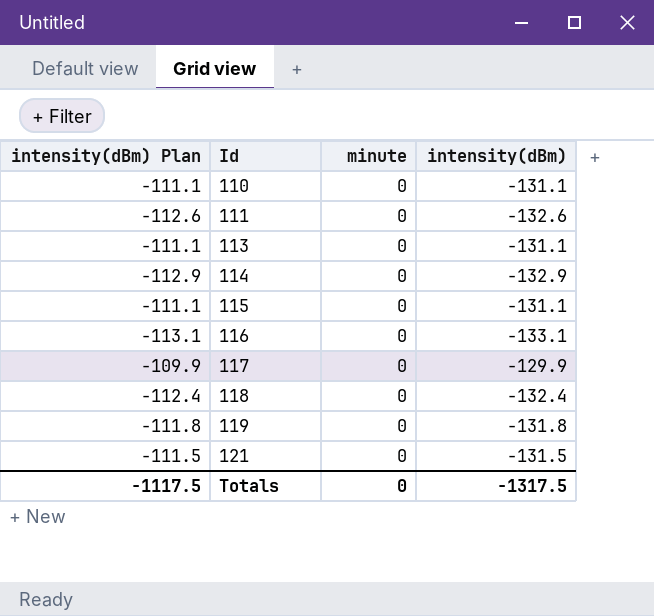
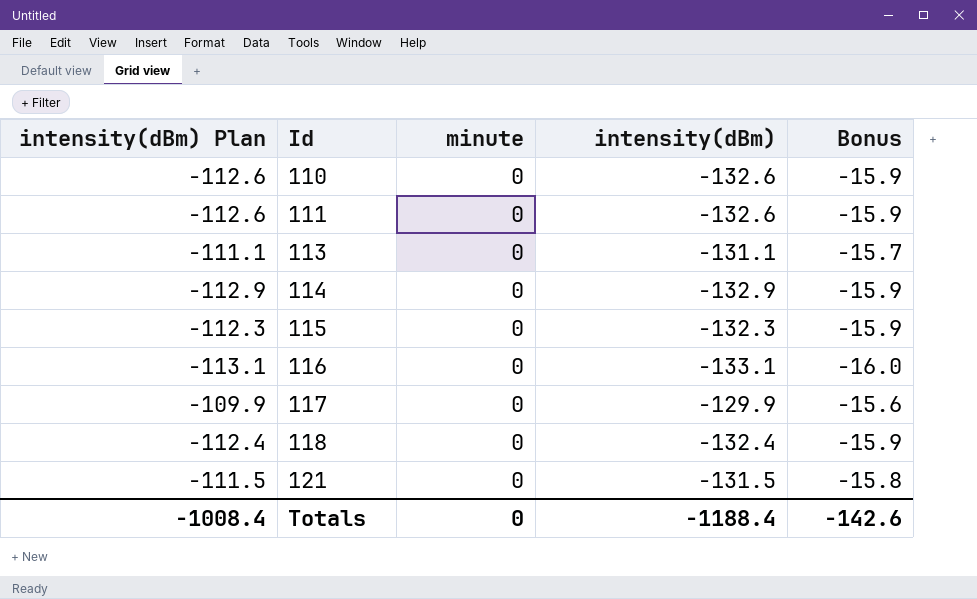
column Bonus | formula: none -> [intensity(dBm)] * 0.12
row 119: -111.8 | 0 | -131.8 -> none
110 | intensity(dBm) Plan: -111.1 -> -112.6
110 | intensity(dBm): -131.1 -> -132.6
115 | intensity(dBm) Plan: -111.1 -> -112.3
115 | intensity(dBm): -131.1 -> -132.3
Totals | intensity(dBm) Plan: -1117.5 -> -1008.4
Totals | intensity(dBm): -1317.5 -> -1188.4

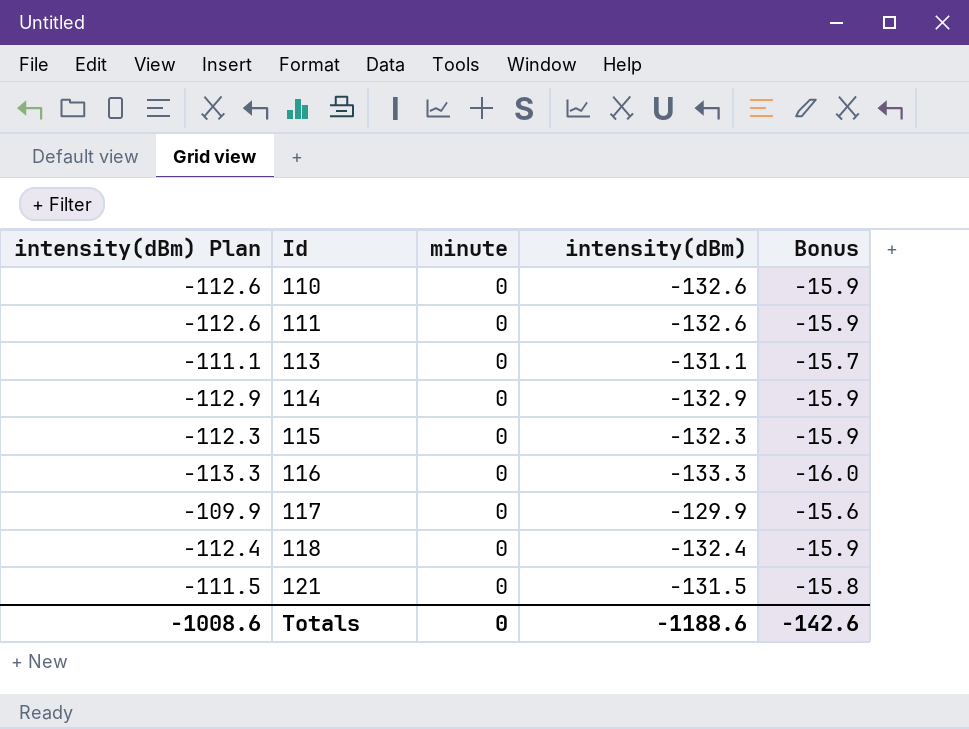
116 | intensity(dBm) Plan: -113.1 -> -113.3
116 | intensity(dBm): -133.1 -> -133.3
Totals | intensity(dBm) Plan: -1008.4 -> -1008.6
Totals | intensity(dBm): -1188.4 -> -1188.6

